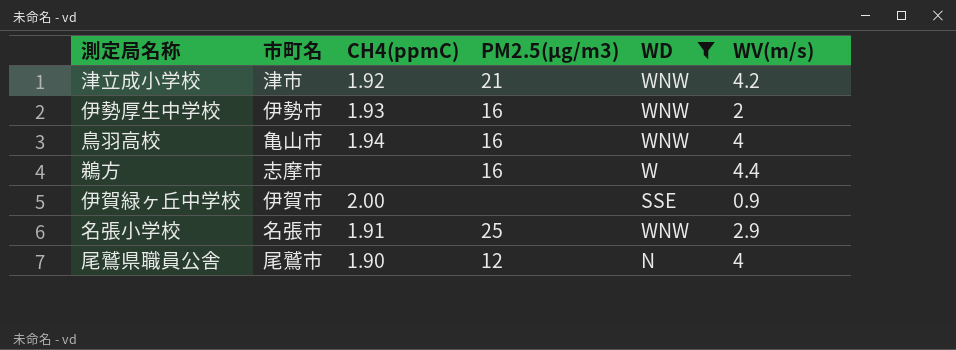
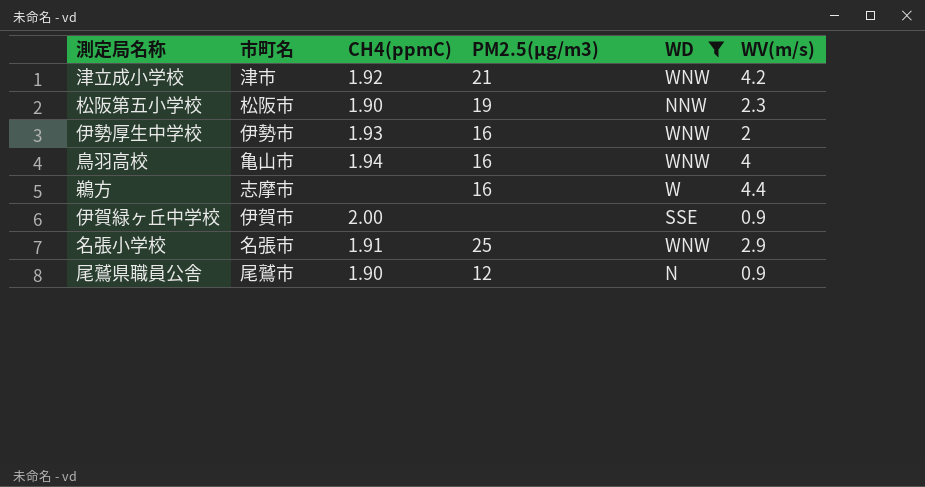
row 松阪第五小学校: none -> 松阪市 | 1.90 | 19 | NNW | 2.3
尾鷲県職員公舎 | WV(m/s): 4 -> 0.9

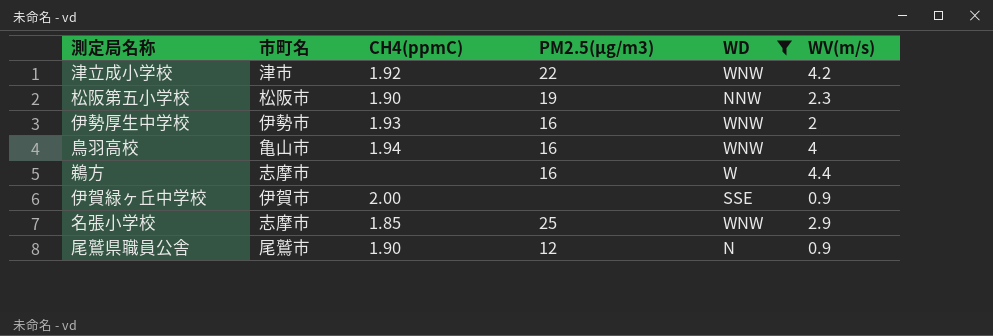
津立成小学校 | PM2.5(μg/m3): 21 -> 22
名張小学校 | 市町名: 名張市 -> 志摩市
名張小学校 | CH4(ppmC): 1.91 -> 1.85

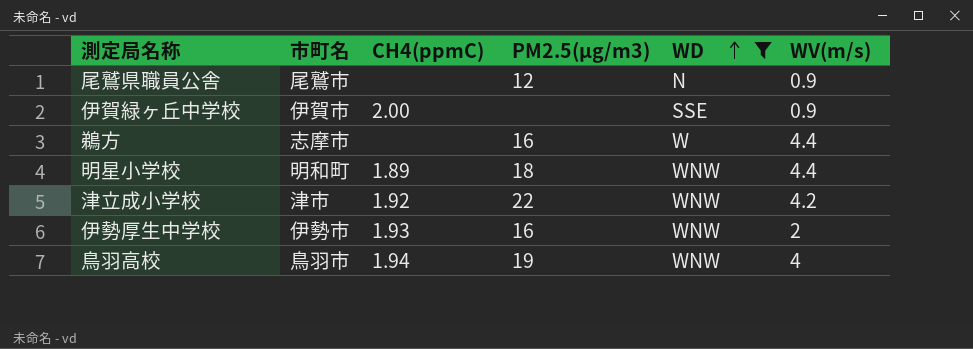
row order: none -> WD ascending
row 松阪第五小学校: 松阪市 | 1.90 | 19 | NNW | 2.3 -> none
row 名張小学校: 志摩市 | 1.85 | 25 | WNW | 2.9 -> none
尾鷲県職員公舎 | CH4(ppmC): 1.90 -> none
row 明星小学校: none -> 明和町 | 1.89 | 18 | WNW | 4.4
鳥羽高校 | 市町名: 亀山市 -> 鳥羽市
鳥羽高校 | PM2.5(μg/m3): 16 -> 19

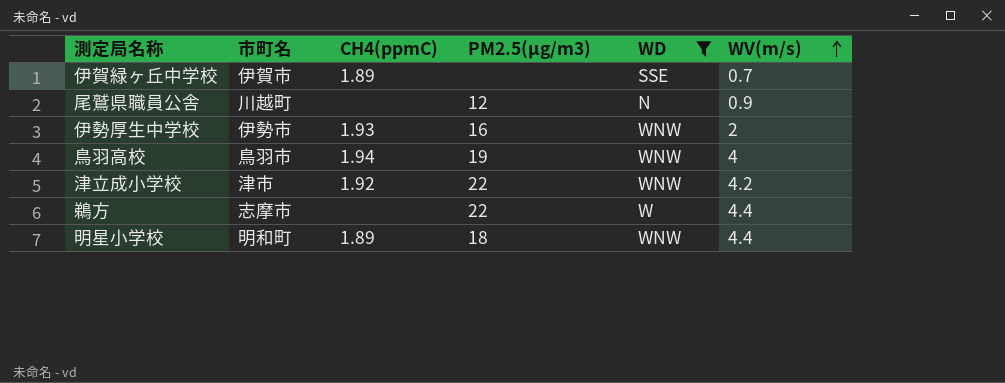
row order: WD ascending -> WV(m/s) ascending
伊賀緑ヶ丘中学校 | CH4(ppmC): 2.00 -> 1.89
伊賀緑ヶ丘中学校 | WV(m/s): 0.9 -> 0.7
尾鷲県職員公舎 | 市町名: 尾鷲市 -> 川越町
鵜方 | PM2.5(μg/m3): 16 -> 22

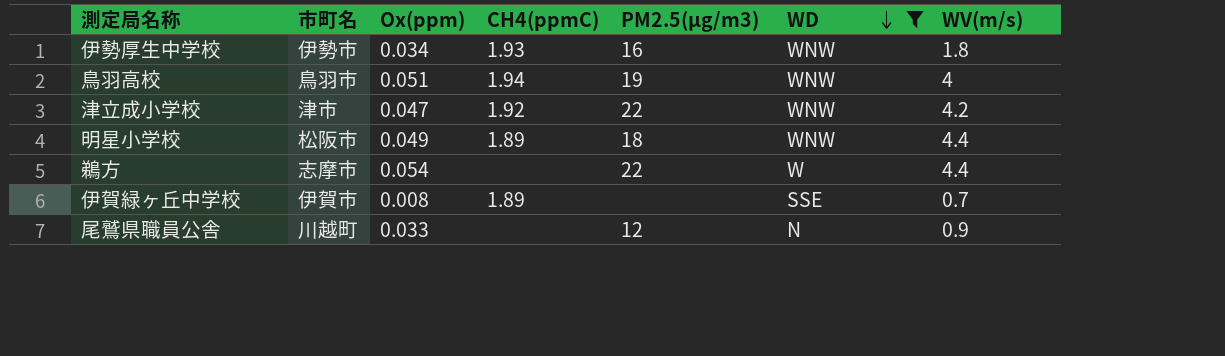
row order: WV(m/s) ascending -> WD descending
column Ox(ppm) | position: none -> 3
伊勢厚生中学校 | WV(m/s): 2 -> 1.8
明星小学校 | 市町名: 明和町 -> 松阪市

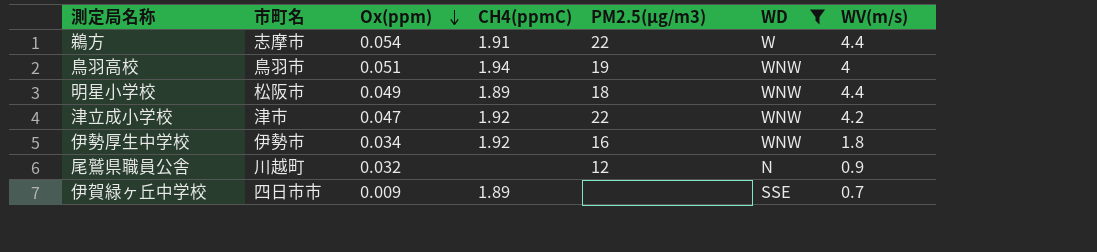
row order: WD descending -> Ox(ppm) descending
鵜方 | CH4(ppmC): none -> 1.91
伊勢厚生中学校 | CH4(ppmC): 1.93 -> 1.92
尾鷲県職員公舎 | Ox(ppm): 0.033 -> 0.032
伊賀緑ヶ丘中学校 | 市町名: 伊賀市 -> 四日市市
伊賀緑ヶ丘中学校 | Ox(ppm): 0.008 -> 0.009

